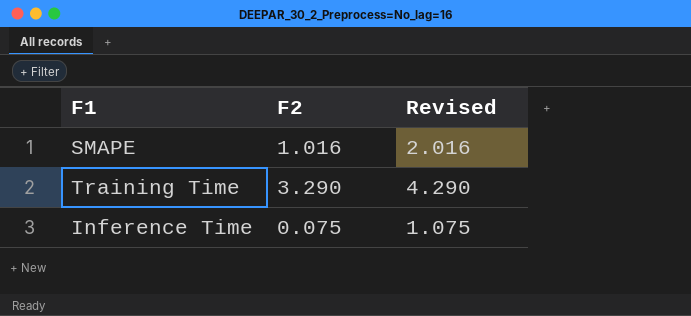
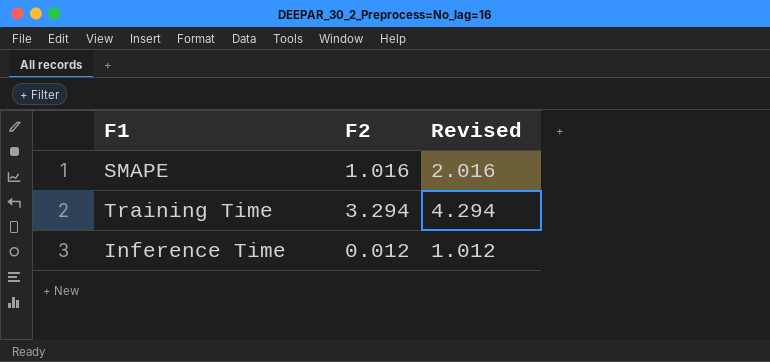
Training Time | F2: 3.290 -> 3.294
Training Time | Revised: 4.290 -> 4.294
Inference Time | F2: 0.075 -> 0.012
Inference Time | Revised: 1.075 -> 1.012

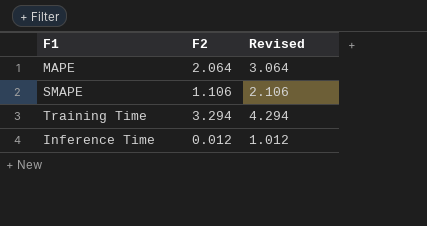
row MAPE: none -> 2.064 | 3.064
SMAPE | F2: 1.016 -> 1.106
SMAPE | Revised: 2.016 -> 2.106

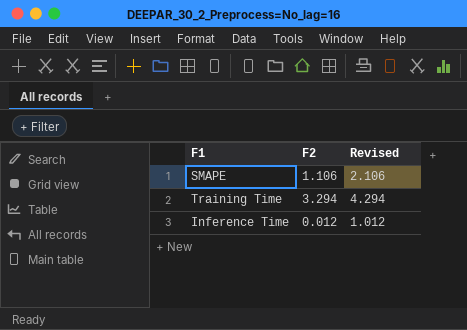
row MAPE: 2.064 | 3.064 -> none

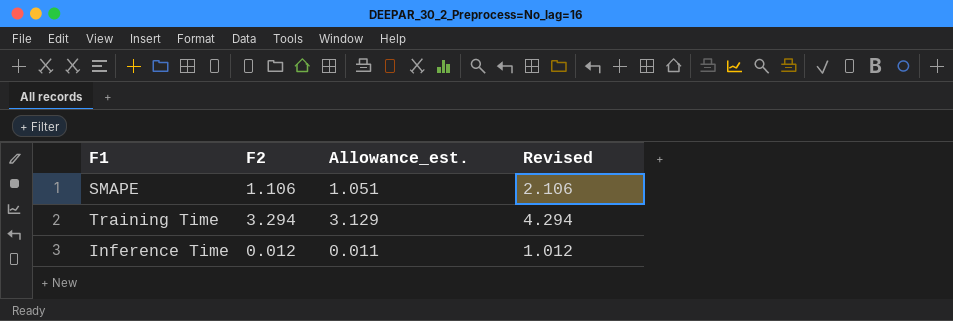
column Allowance_est. | formula: none -> [F2] * 0.95

